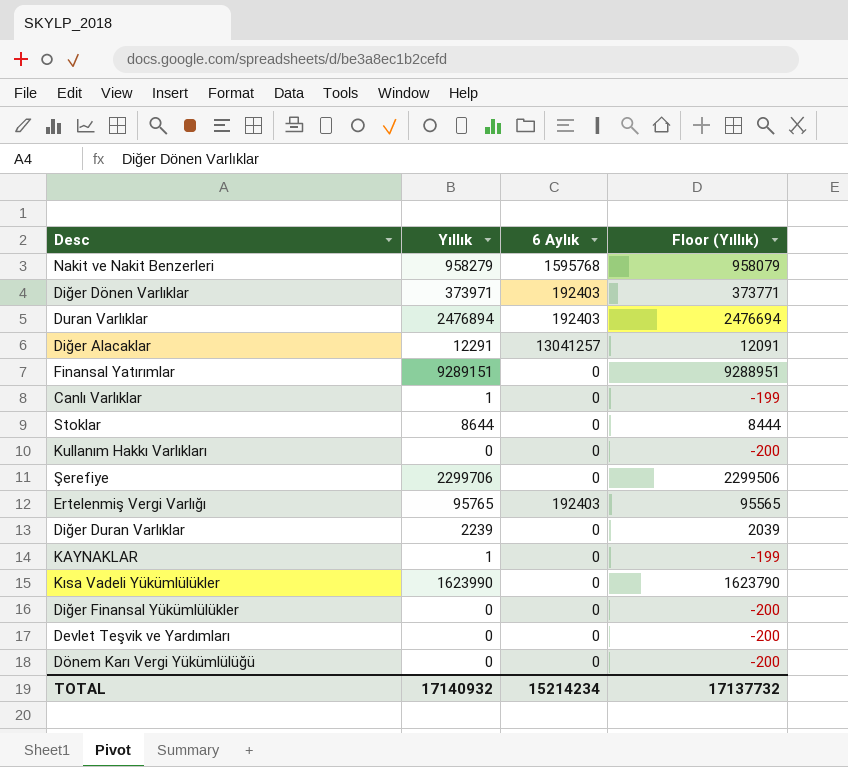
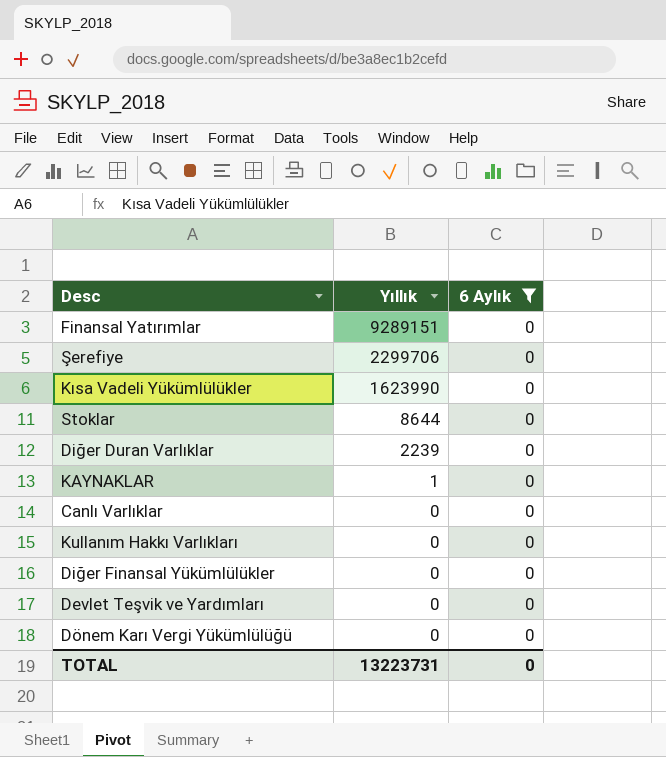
filter: none -> 6 Aylık = 0
row order: none -> Yıllık descending
column Floor (Yıllık) | formula: [Yıllık] - 200 -> none
Canlı Varlıklar | Yıllık: 1 -> 0
TOTAL | Yıllık: 17140932 -> 13223731
TOTAL | 6 Aylık: 15214234 -> 0

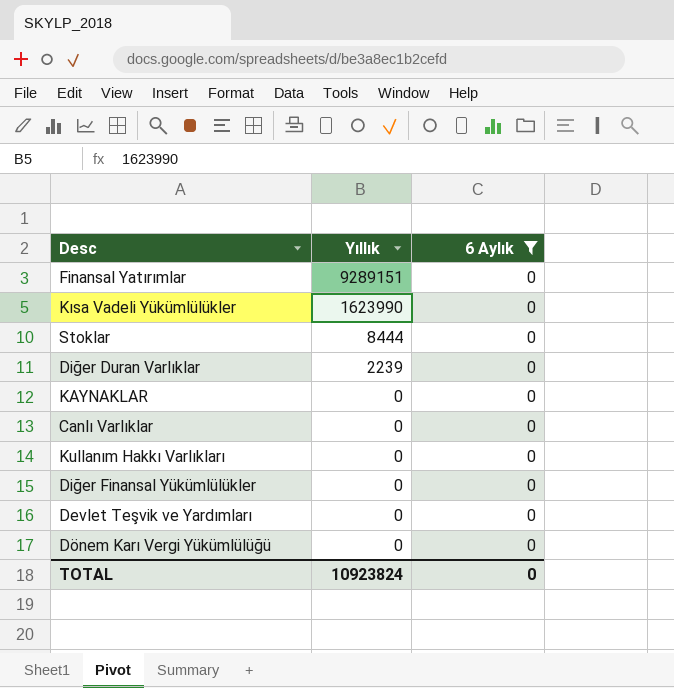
row Şerefiye: 2299706 | 0 -> none
Stoklar | Yıllık: 8644 -> 8444
KAYNAKLAR | Yıllık: 1 -> 0
TOTAL | Yıllık: 13223731 -> 10923824

